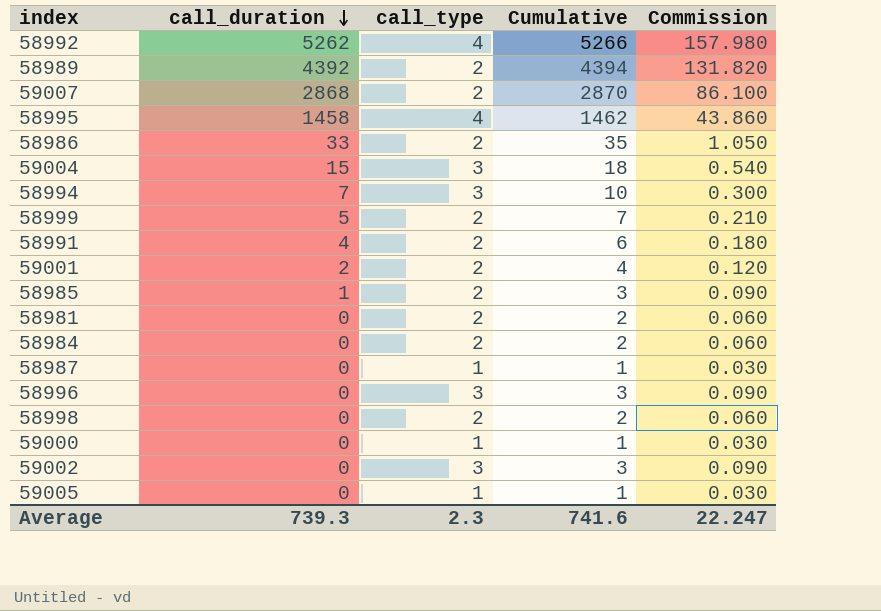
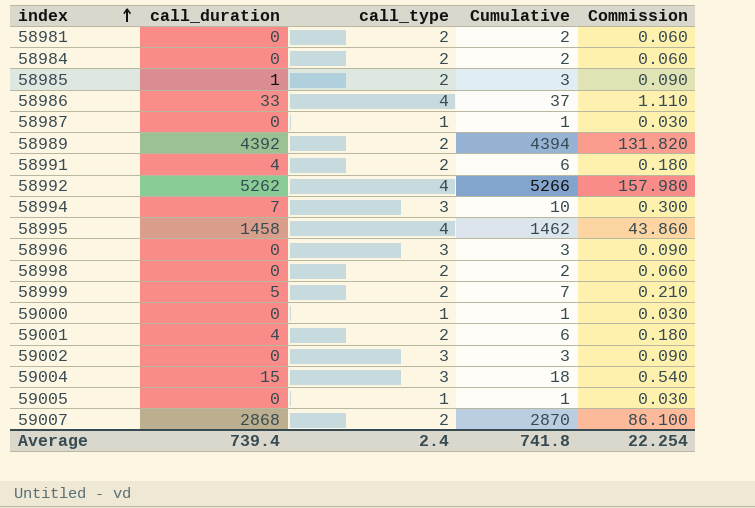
row order: call_duration descending -> index ascending
58986 | call_type: 2 -> 4
58986 | Cumulative: 35 -> 37
58986 | Commission: 1.050 -> 1.110
59001 | call_duration: 2 -> 4
59001 | Cumulative: 4 -> 6
59001 | Commission: 0.120 -> 0.180
Average | call_duration: 739.3 -> 739.4
Average | call_type: 2.3 -> 2.4
Average | Cumulative: 741.6 -> 741.8
Average | Commission: 22.247 -> 22.254

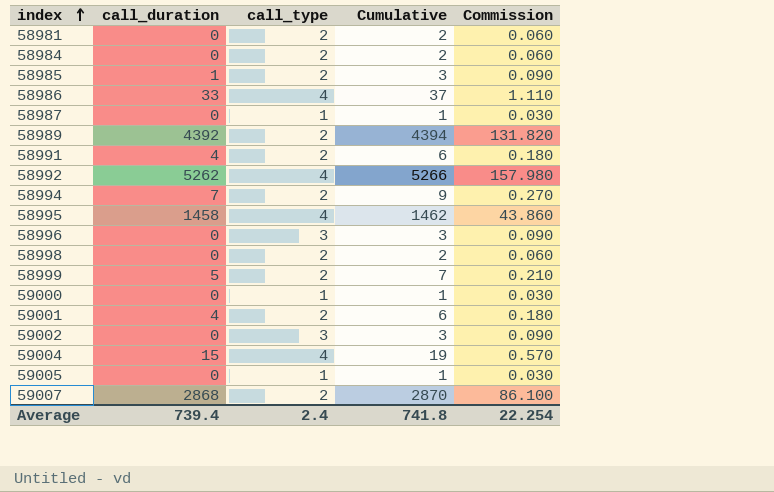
58994 | call_type: 3 -> 2
58994 | Cumulative: 10 -> 9
58994 | Commission: 0.300 -> 0.270
59004 | call_type: 3 -> 4
59004 | Cumulative: 18 -> 19
59004 | Commission: 0.540 -> 0.570

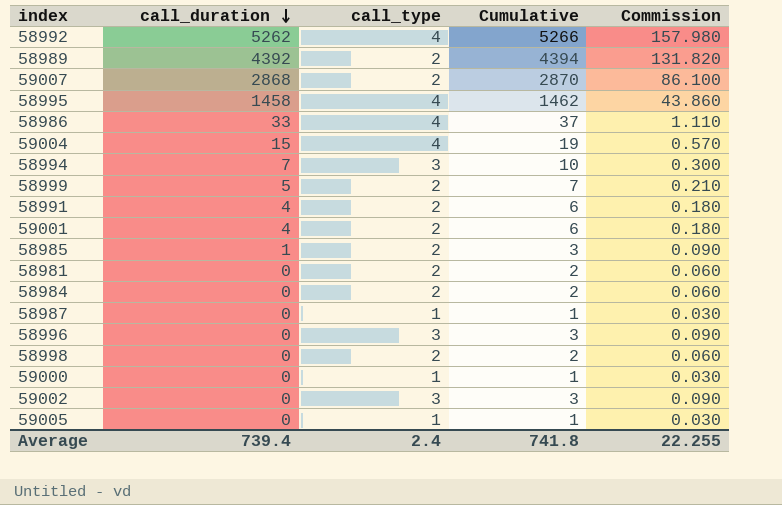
row order: index ascending -> call_duration descending
58994 | call_type: 2 -> 3
58994 | Cumulative: 9 -> 10
58994 | Commission: 0.270 -> 0.300
Average | Commission: 22.254 -> 22.255

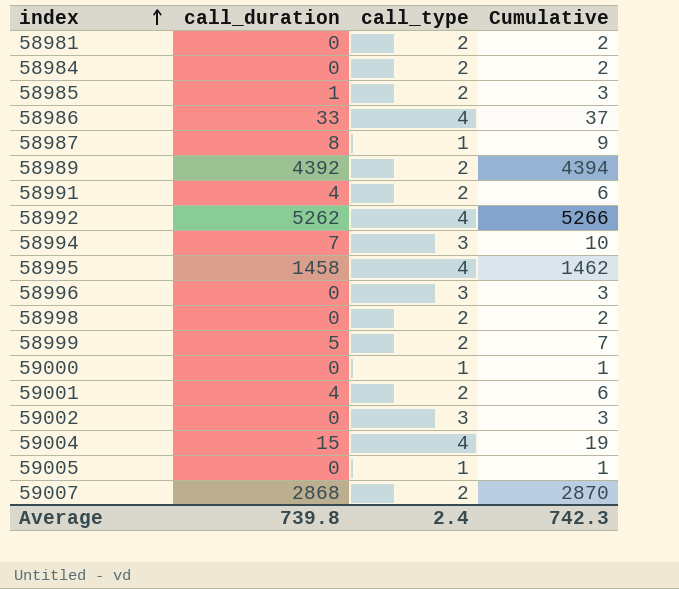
row order: call_duration descending -> index ascending
column Commission | formula: [Cumulative] * 0.03 -> none
58987 | call_duration: 0 -> 8
58987 | Cumulative: 1 -> 9
Average | call_duration: 739.4 -> 739.8
Average | Cumulative: 741.8 -> 742.3

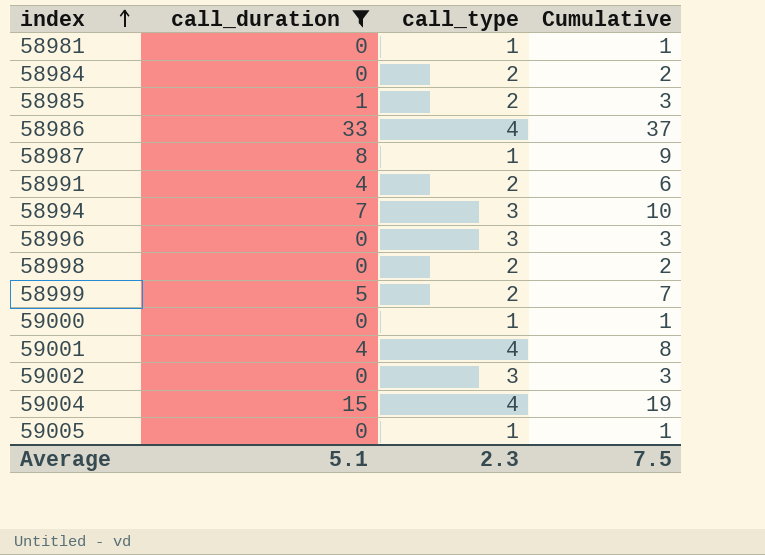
filter: none -> call_duration <= 33
58981 | call_type: 2 -> 1
58981 | Cumulative: 2 -> 1
59001 | call_type: 2 -> 4
59001 | Cumulative: 6 -> 8
Average | call_duration: 739.8 -> 5.1
Average | call_type: 2.4 -> 2.3
Average | Cumulative: 742.3 -> 7.5

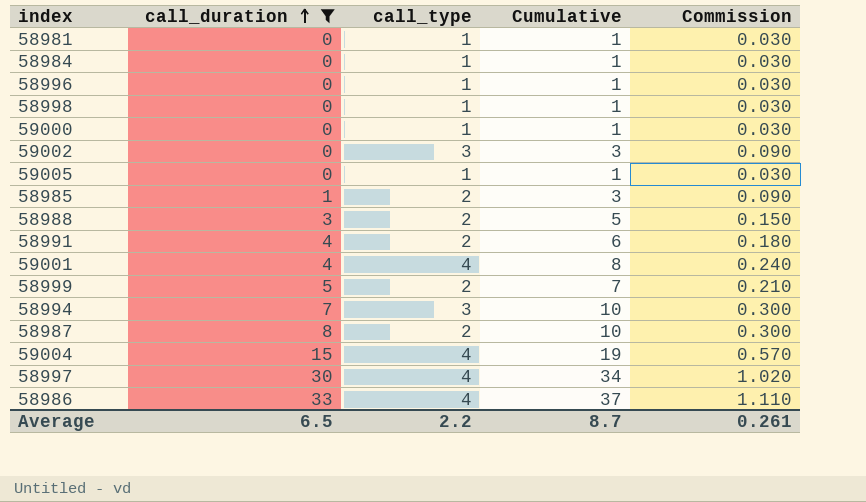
row order: index ascending -> call_duration ascending
column Commission | formula: none -> [Cumulative] * 0.03
58984 | call_type: 2 -> 1
58984 | Cumulative: 2 -> 1
58996 | call_type: 3 -> 1
58996 | Cumulative: 3 -> 1
58998 | call_type: 2 -> 1
58998 | Cumulative: 2 -> 1
row 58988: none -> 3 | 2 | 5 | 0.150
58987 | call_type: 1 -> 2
58987 | Cumulative: 9 -> 10
row 58997: none -> 30 | 4 | 34 | 1.020
Average | call_duration: 5.1 -> 6.5
Average | call_type: 2.3 -> 2.2
Average | Cumulative: 7.5 -> 8.7

